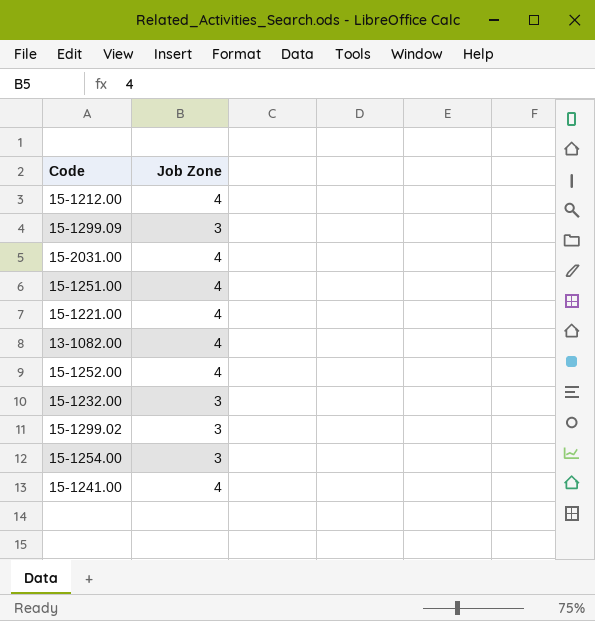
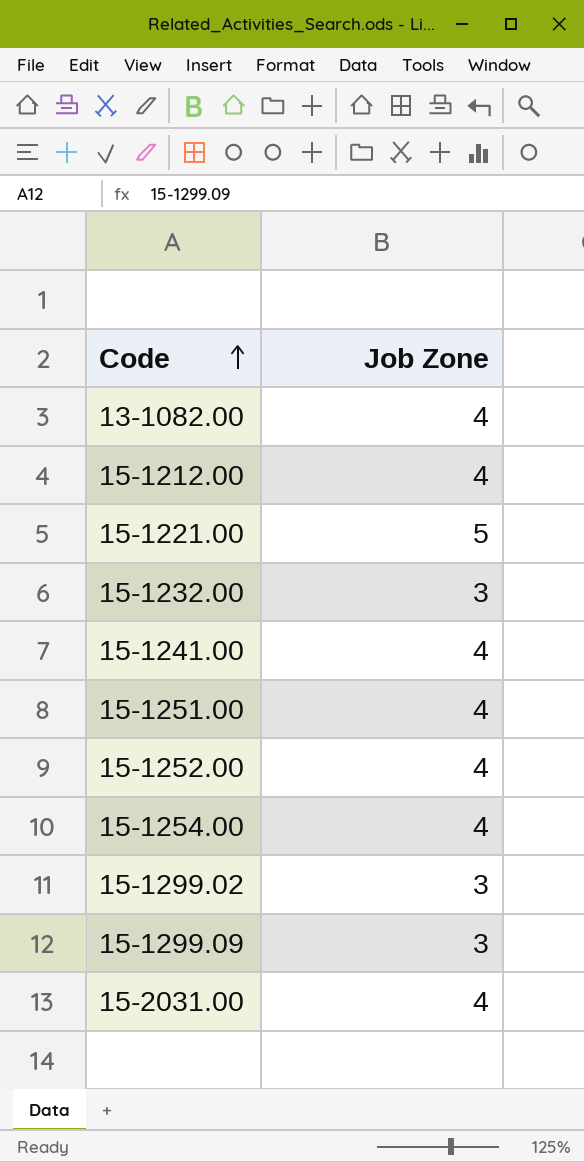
row order: none -> Code ascending
15-1221.00 | Job Zone: 4 -> 5
15-1254.00 | Job Zone: 3 -> 4

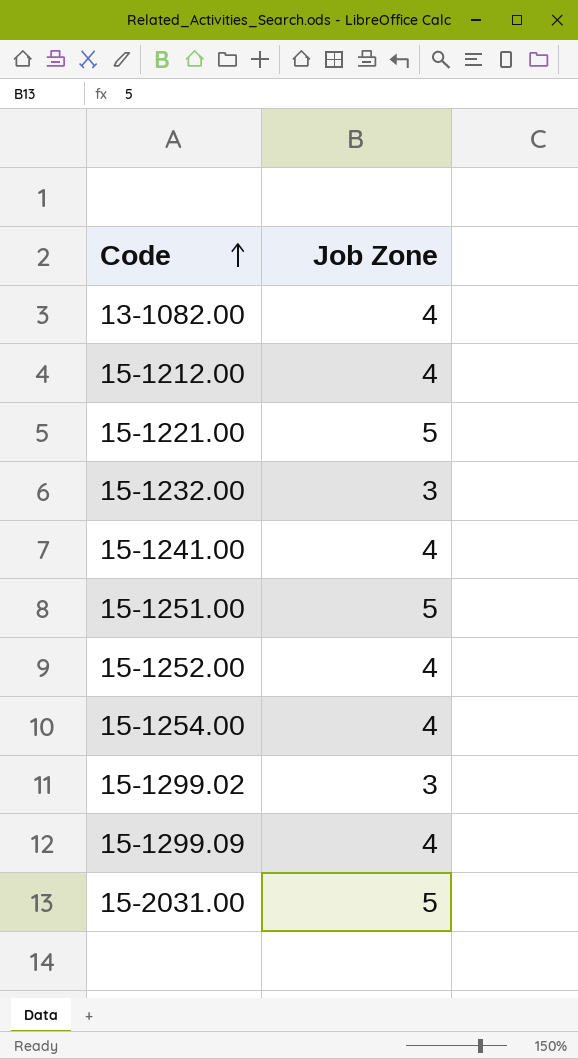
15-1251.00 | Job Zone: 4 -> 5
15-1299.09 | Job Zone: 3 -> 4
15-2031.00 | Job Zone: 4 -> 5

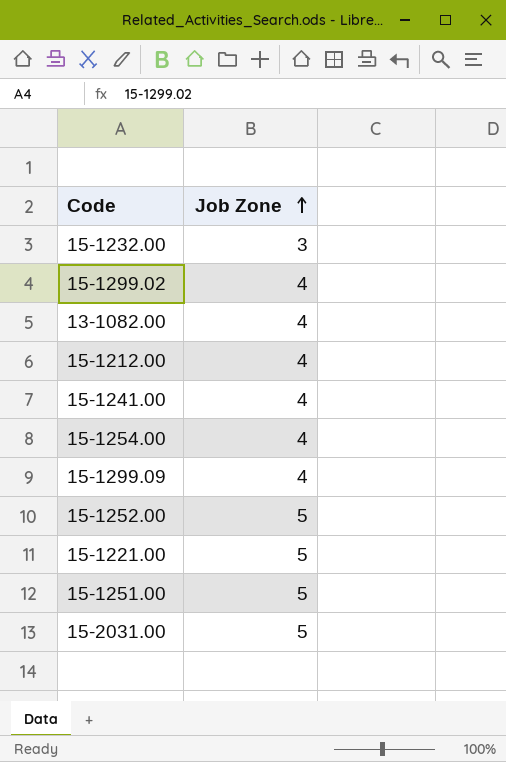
row order: Code ascending -> Job Zone ascending
15-1299.02 | Job Zone: 3 -> 4
15-1252.00 | Job Zone: 4 -> 5

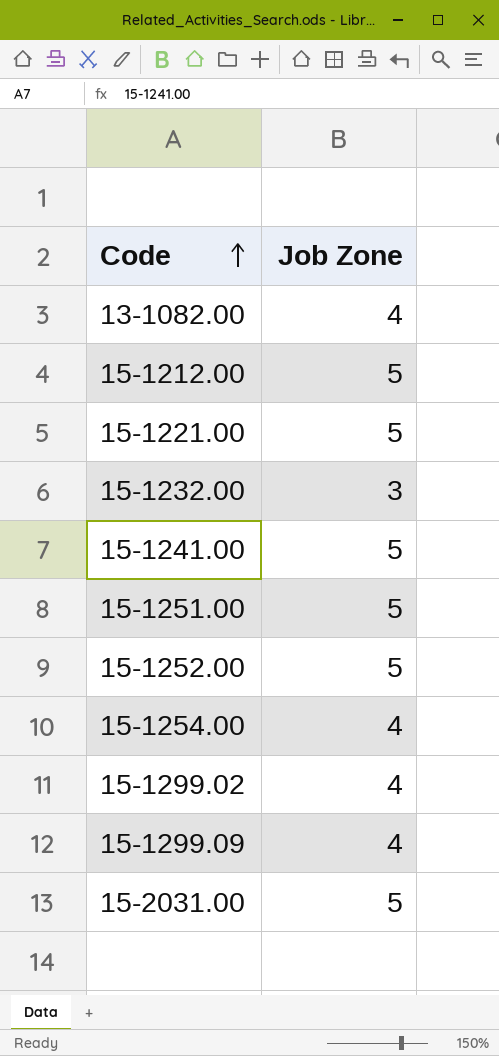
row order: Job Zone ascending -> Code ascending
15-1212.00 | Job Zone: 4 -> 5
15-1241.00 | Job Zone: 4 -> 5

